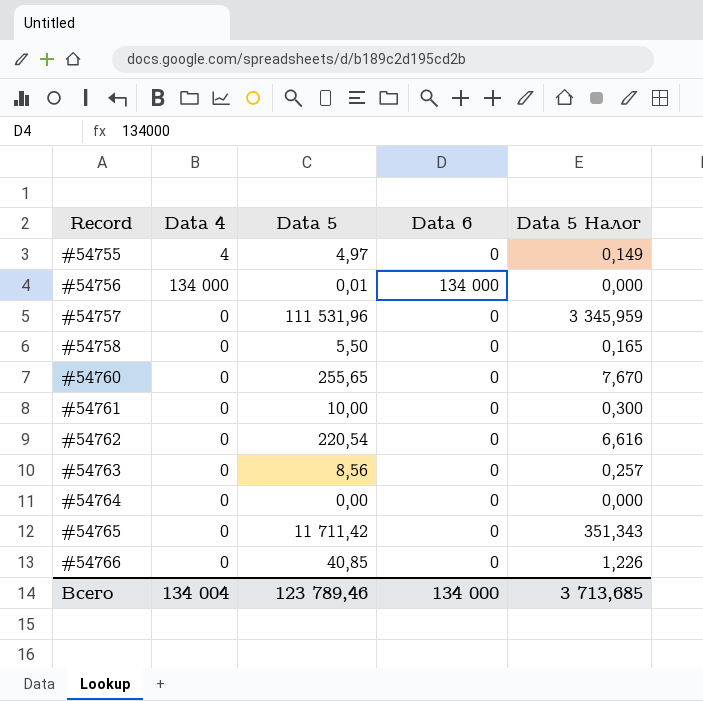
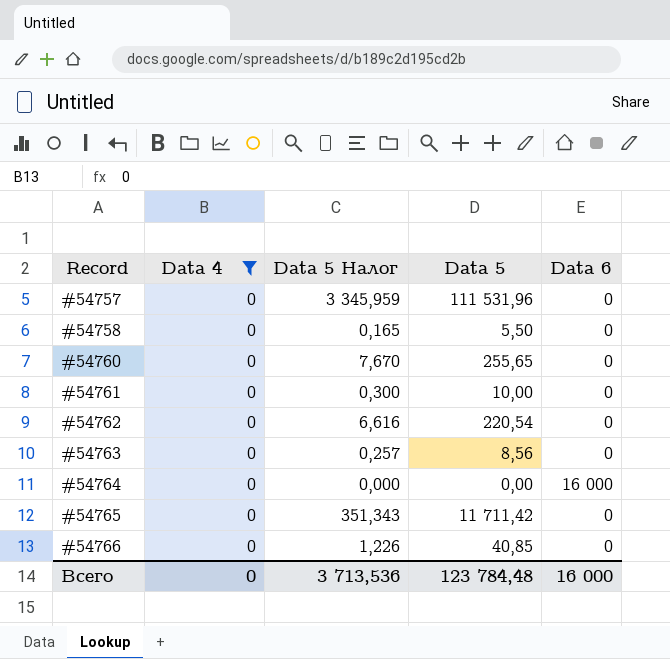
filter: none -> Data 4 = 0
column Data 5 Налог | position: 5 -> 3
#54764 | Data 6: 0 -> 16 000
Всего | Data 4: 134 004 -> 0
Всего | Data 5 Налог: 3 713,685 -> 3 713,536
Всего | Data 5: 123 789,46 -> 123 784,48
Всего | Data 6: 134 000 -> 16 000

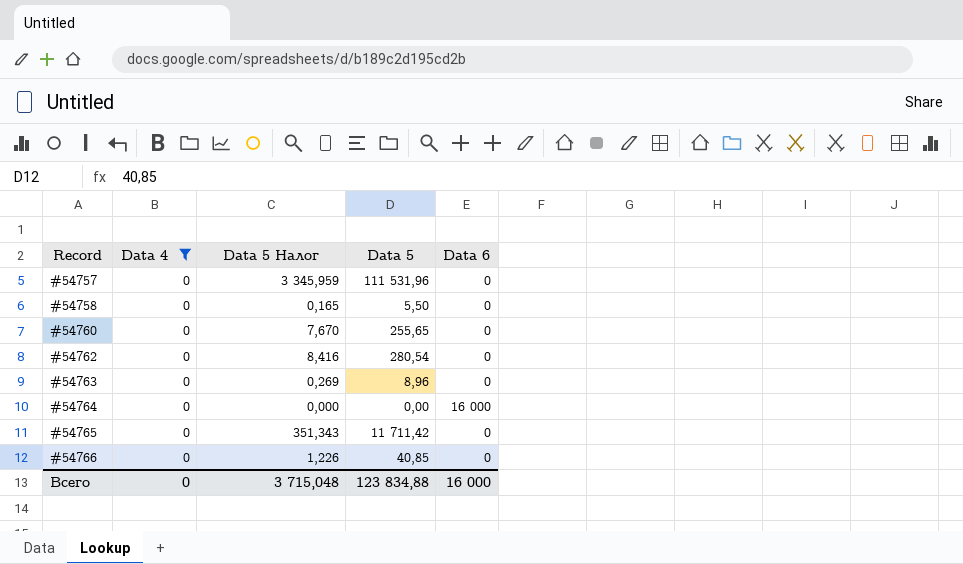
row #54761: 0 | 0,300 | 10,00 | 0 -> none
#54762 | Data 5 Налог: 6,616 -> 8,416
#54762 | Data 5: 220,54 -> 280,54
#54763 | Data 5 Налог: 0,257 -> 0,269
#54763 | Data 5: 8,56 -> 8,96
Всего | Data 5 Налог: 3 713,536 -> 3 715,048
Всего | Data 5: 123 784,48 -> 123 834,88

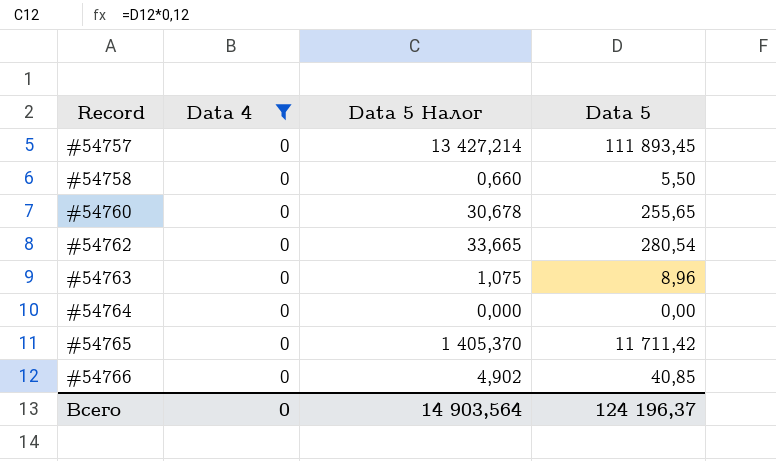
column Data 6 | position: 5 -> none
column Data 5 Налог | formula: [Data 5] * 0,03 -> [Data 5] * 0,12
#54757 | Data 5: 111 531,96 -> 111 893,45
Всего | Data 5 Налог: 3 715,048 -> 14 903,564
Всего | Data 5: 123 834,88 -> 124 196,37

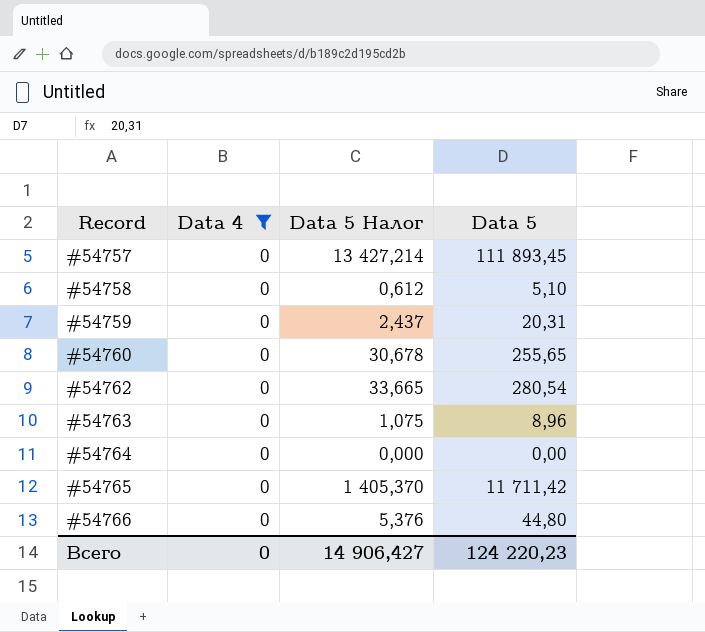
#54758 | Data 5 Налог: 0,660 -> 0,612
#54758 | Data 5: 5,50 -> 5,10
row #54759: none -> 0 | 2,437 | 20,31
#54766 | Data 5 Налог: 4,902 -> 5,376
#54766 | Data 5: 40,85 -> 44,80
Всего | Data 5 Налог: 14 903,564 -> 14 906,427
Всего | Data 5: 124 196,37 -> 124 220,23

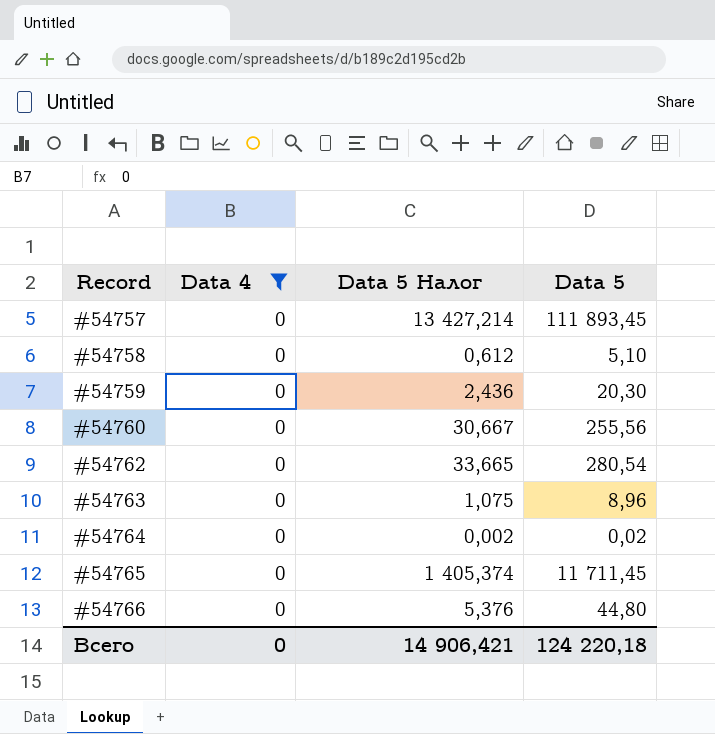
#54759 | Data 5 Налог: 2,437 -> 2,436
#54759 | Data 5: 20,31 -> 20,30
#54760 | Data 5 Налог: 30,678 -> 30,667
#54760 | Data 5: 255,65 -> 255,56
#54764 | Data 5 Налог: 0,000 -> 0,002
#54764 | Data 5: 0,00 -> 0,02
#54765 | Data 5 Налог: 1 405,370 -> 1 405,374
#54765 | Data 5: 11 711,42 -> 11 711,45
Всего | Data 5 Налог: 14 906,427 -> 14 906,421
Всего | Data 5: 124 220,23 -> 124 220,18

